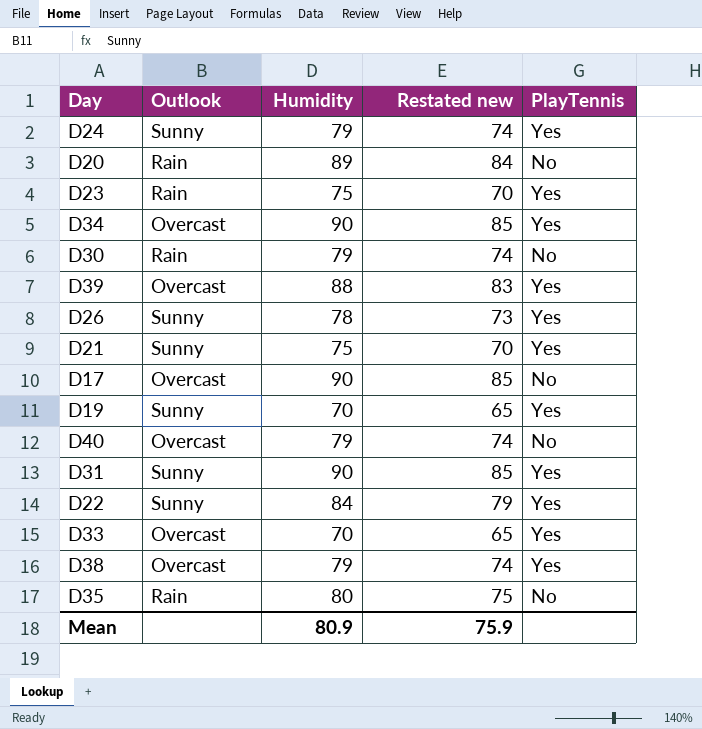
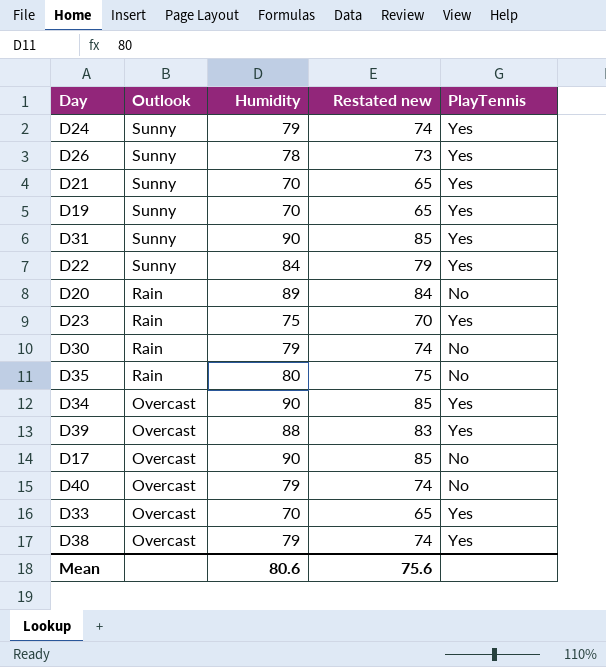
row order: none -> Outlook descending
D21 | Humidity: 75 -> 70
D21 | Restated new: 70 -> 65
Mean | Humidity: 80.9 -> 80.6
Mean | Restated new: 75.9 -> 75.6

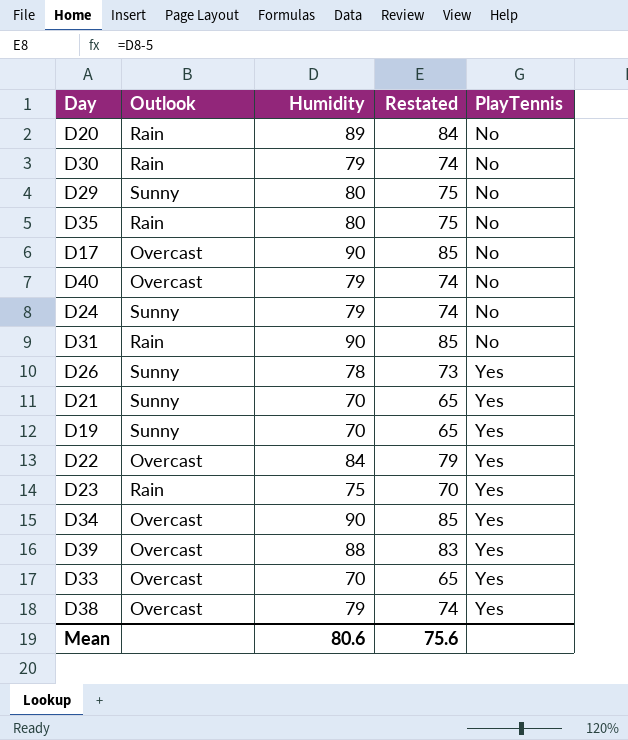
row order: Outlook descending -> PlayTennis ascending
column name: Restated new -> Restated
row D29: none -> Sunny | 80 | 75 | No
D24 | PlayTennis: Yes -> No
D31 | Outlook: Sunny -> Rain
D31 | PlayTennis: Yes -> No
D22 | Outlook: Sunny -> Overcast

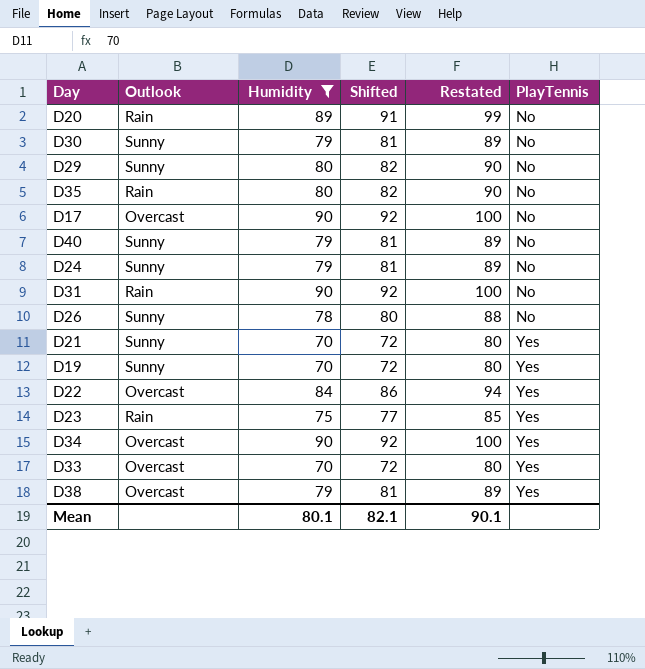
filter: none -> Humidity != 88
column Shifted | formula: none -> [Humidity] + 2
column Restated | formula: [Humidity] - 5 -> [Humidity] + 10
D30 | Outlook: Rain -> Sunny
D40 | Outlook: Overcast -> Sunny
D26 | PlayTennis: Yes -> No
Mean | Humidity: 80.6 -> 80.1
Mean | Restated: 75.6 -> 90.1

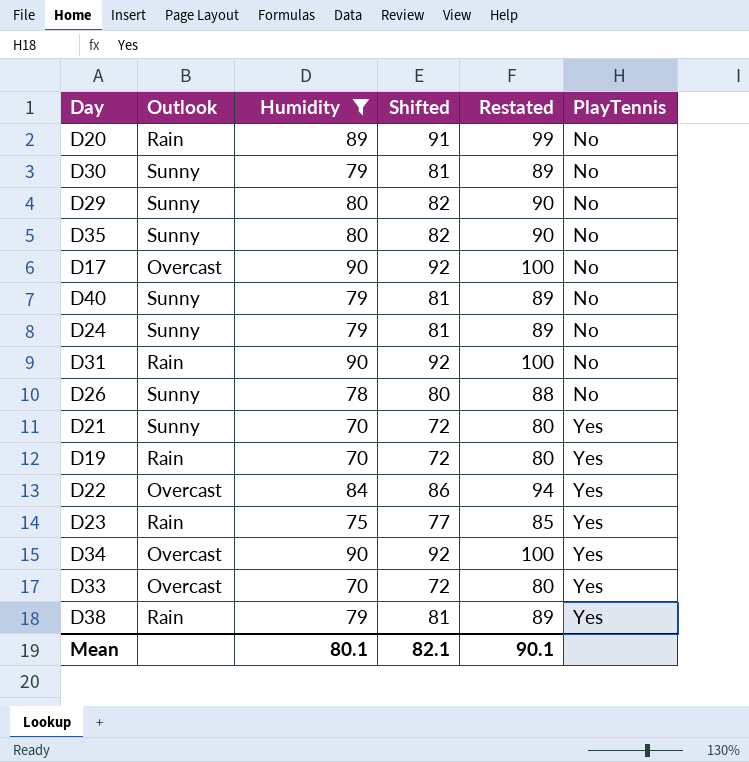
D35 | Outlook: Rain -> Sunny
D19 | Outlook: Sunny -> Rain
D38 | Outlook: Overcast -> Rain

